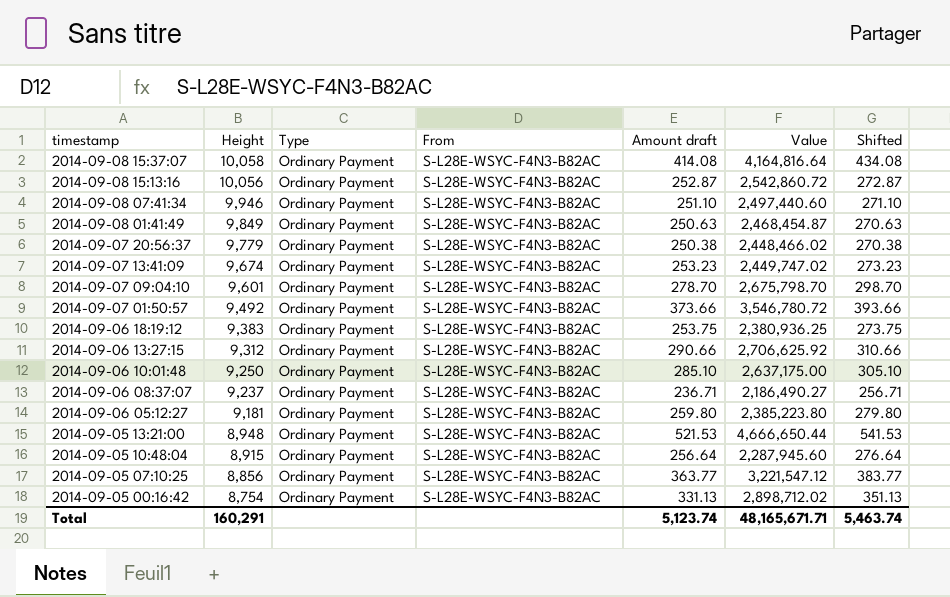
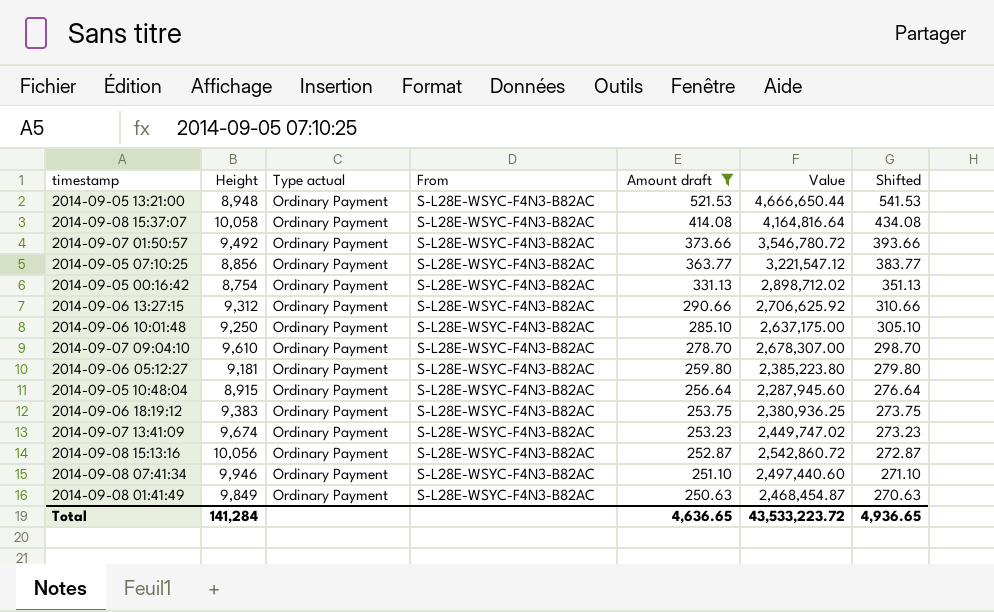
filter: none -> Amount draft >= 250.63
row order: timestamp descending -> Amount draft descending
column name: Type -> Type actual
2014-09-07 09:04:10 | Height: 9,601 -> 9,610
2014-09-07 09:04:10 | Value: 2,675,798.70 -> 2,678,307.00
Total | Height: 160,291 -> 141,284
Total | Amount draft: 5,123.74 -> 4,636.65
Total | Value: 48,165,671.71 -> 43,533,223.72
Total | Shifted: 5,463.74 -> 4,936.65

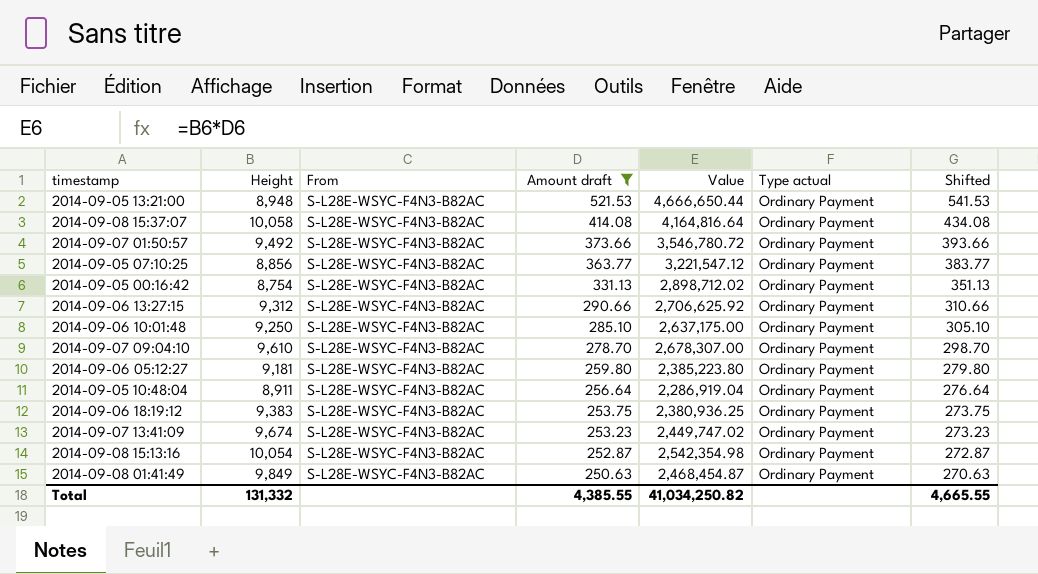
column Type actual | position: 3 -> 6
row 2014-09-08 07:41:34: 9,946 | Ordinary Payment | S-L28E-WSYC-F4N3-B82AC | 251.10 | 2,497,440.60 | 271.10 -> none
2014-09-05 10:48:04 | Height: 8,915 -> 8,911
2014-09-05 10:48:04 | Value: 2,287,945.60 -> 2,286,919.04
2014-09-08 15:13:16 | Height: 10,056 -> 10,054
2014-09-08 15:13:16 | Value: 2,542,860.72 -> 2,542,354.98
Total | Height: 141,284 -> 131,332
Total | Amount draft: 4,636.65 -> 4,385.55
Total | Value: 43,533,223.72 -> 41,034,250.82
Total | Shifted: 4,936.65 -> 4,665.55

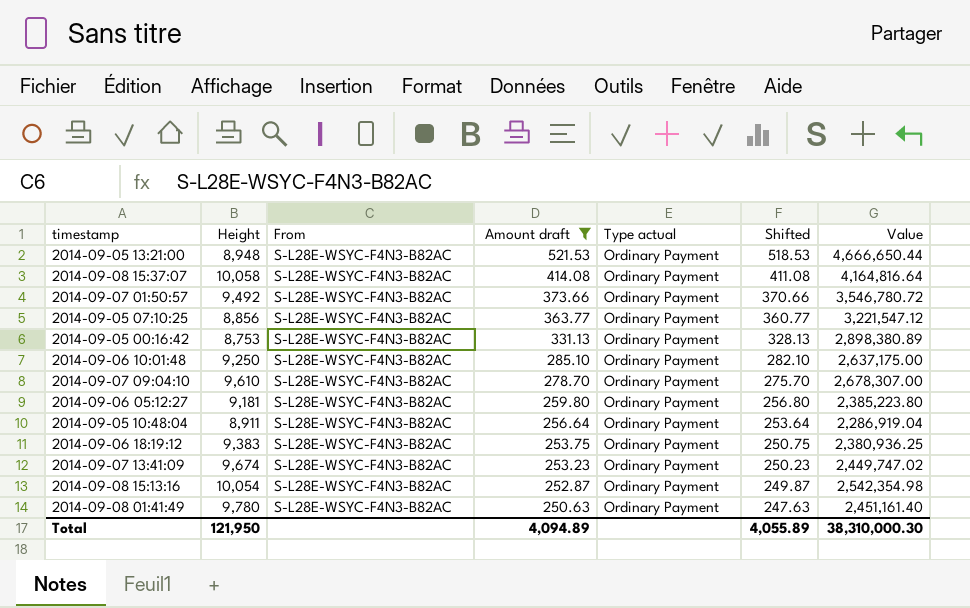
column Shifted | formula: [Amount draft] + 20 -> [Amount draft] - 3
column Value | position: 5 -> 7
row 2014-09-06 13:27:15: 9,312 | S-L28E-WSYC-F4N3-B82AC | 290.66 | 2,706,625.92 | Ordinary Payment | 310.66 -> none
2014-09-05 00:16:42 | Height: 8,754 -> 8,753
2014-09-05 00:16:42 | Value: 2,898,712.02 -> 2,898,380.89
2014-09-08 01:41:49 | Height: 9,849 -> 9,780
2014-09-08 01:41:49 | Value: 2,468,454.87 -> 2,451,161.40
Total | Height: 131,332 -> 121,950
Total | Amount draft: 4,385.55 -> 4,094.89
Total | Shifted: 4,665.55 -> 4,055.89
Total | Value: 41,034,250.82 -> 38,310,000.30

